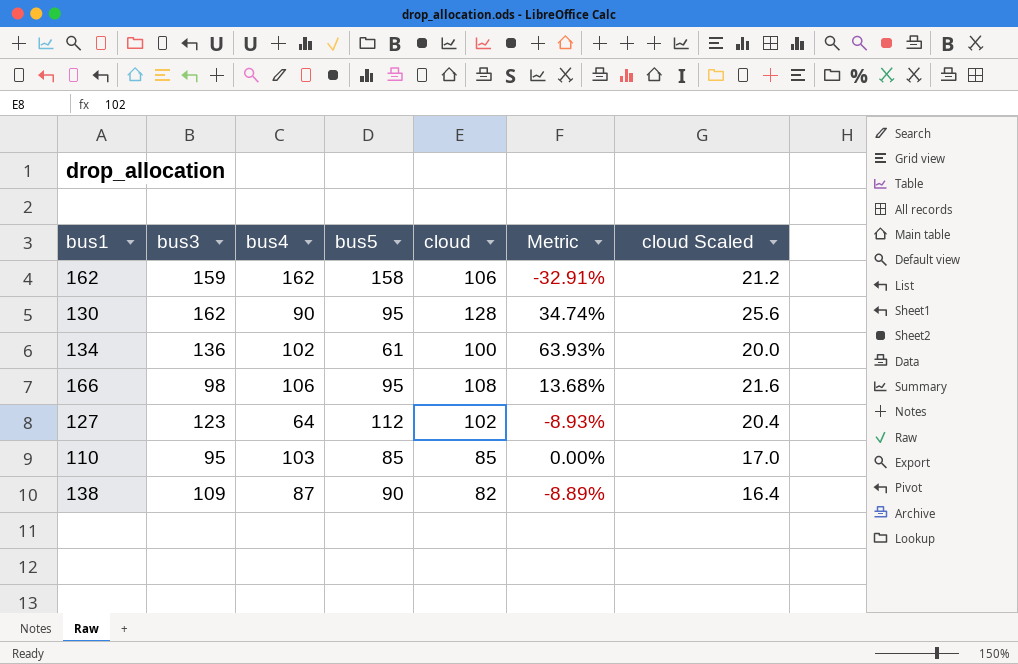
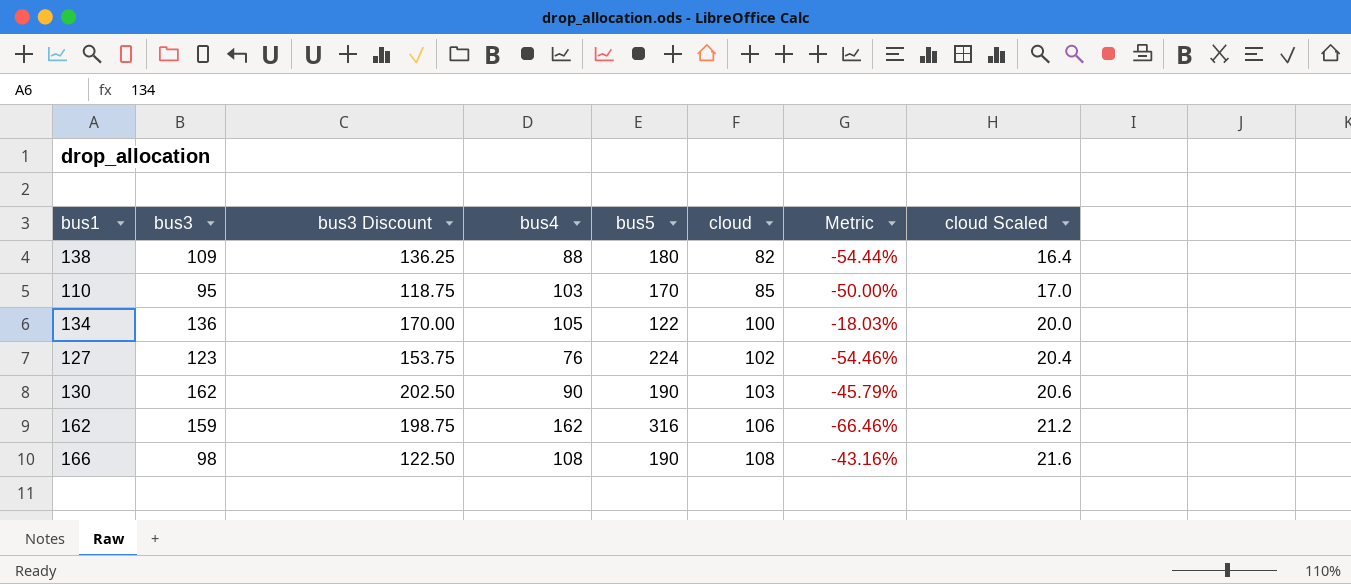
row order: none -> cloud ascending
column bus3 Discount | formula: none -> [bus3] * 1.25
138 | bus4: 87 -> 88
138 | bus5: 90 -> 180
138 | Metric: -8.89% -> -54.44%
110 | bus5: 85 -> 170
110 | Metric: 0.00% -> -50.00%
134 | bus4: 102 -> 105
134 | bus5: 61 -> 122
134 | Metric: 63.93% -> -18.03%
127 | bus4: 64 -> 76
127 | bus5: 112 -> 224
127 | Metric: -8.93% -> -54.46%
130 | bus5: 95 -> 190
130 | cloud: 128 -> 103
130 | Metric: 34.74% -> -45.79%
130 | cloud Scaled: 25.6 -> 20.6
162 | bus5: 158 -> 316
162 | Metric: -32.91% -> -66.46%
166 | bus4: 106 -> 108
166 | bus5: 95 -> 190
166 | Metric: 13.68% -> -43.16%

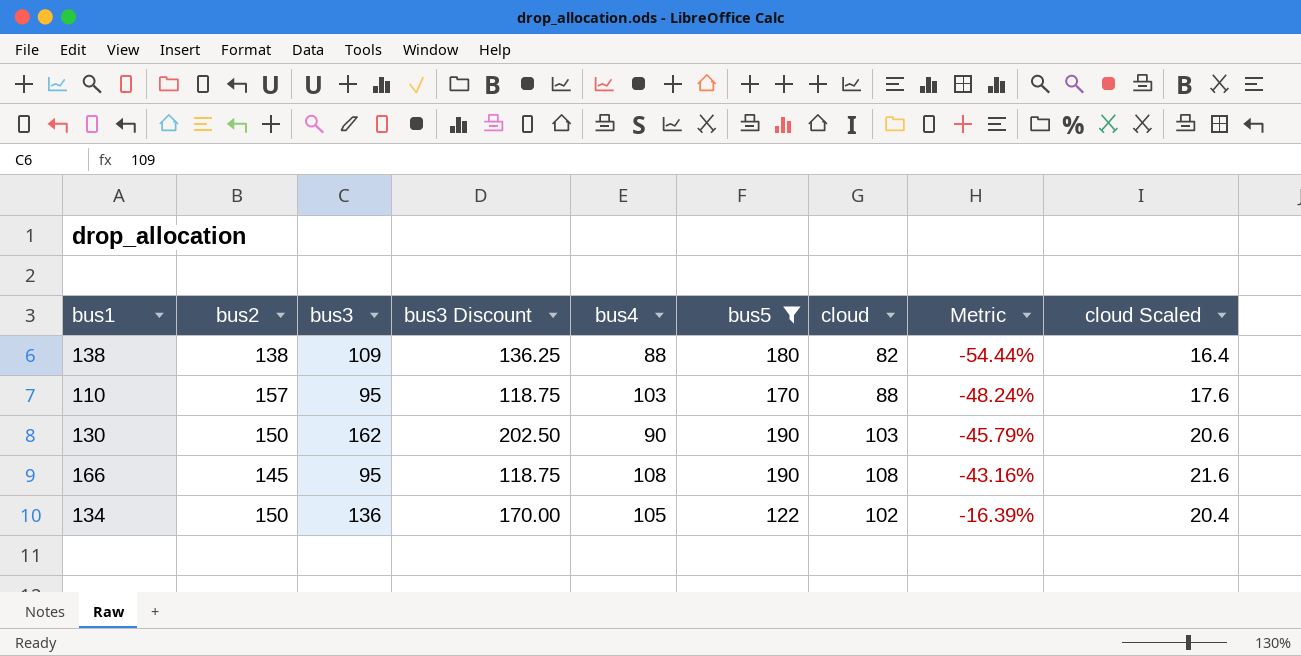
filter: none -> bus5 <= 190
row order: cloud ascending -> Metric ascending
column bus2 | position: none -> 2
110 | cloud: 85 -> 88
110 | Metric: -50.00% -> -48.24%
110 | cloud Scaled: 17.0 -> 17.6
166 | bus3: 98 -> 95
166 | bus3 Discount: 122.50 -> 118.75
134 | cloud: 100 -> 102
134 | Metric: -18.03% -> -16.39%
134 | cloud Scaled: 20.0 -> 20.4

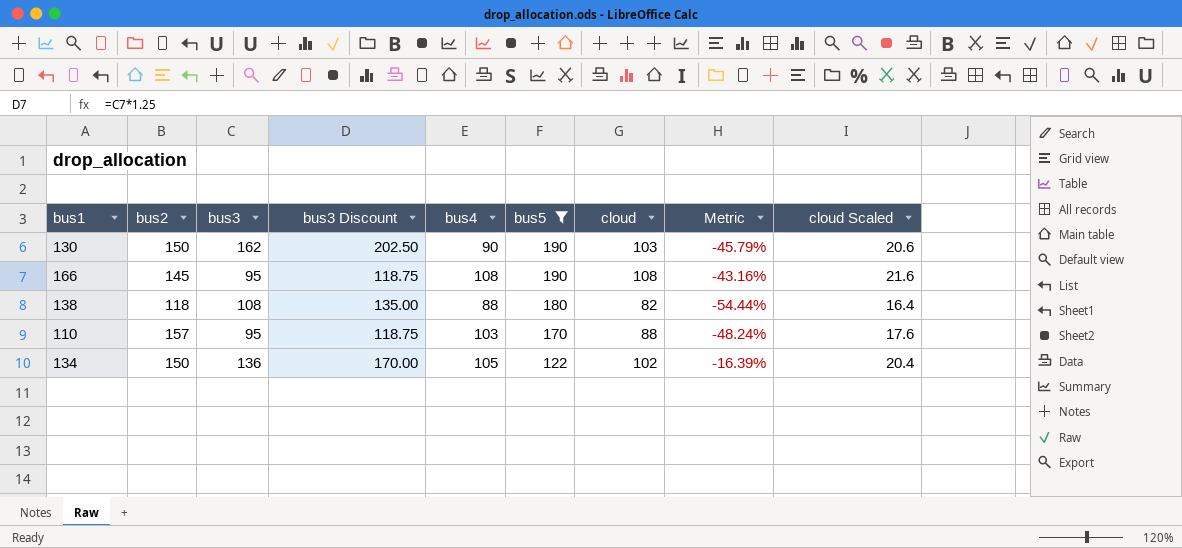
row order: Metric ascending -> bus5 descending
138 | bus2: 138 -> 118
138 | bus3: 109 -> 108
138 | bus3 Discount: 136.25 -> 135.00

